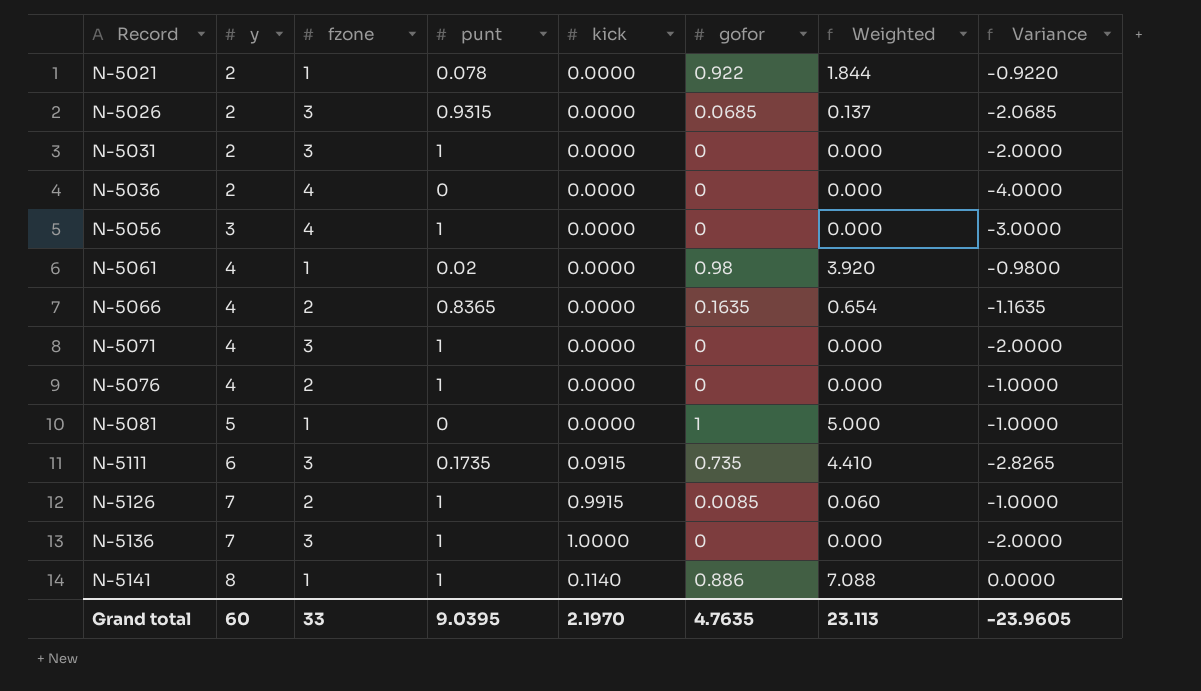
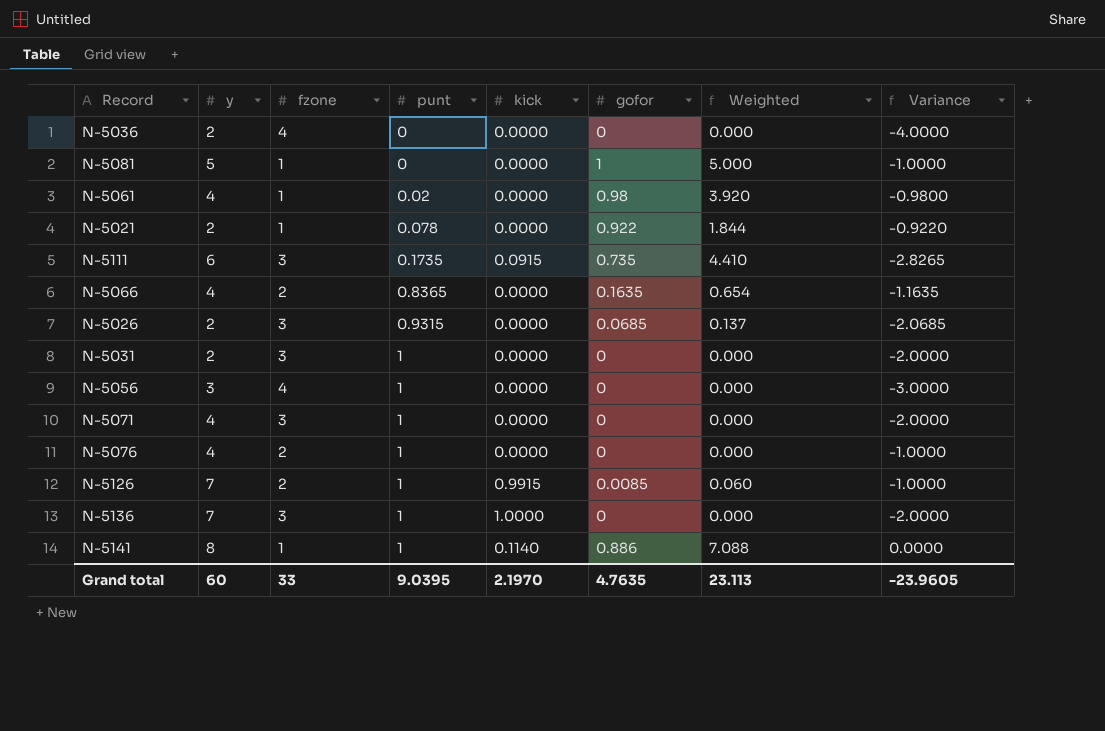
row order: Record ascending -> punt ascending

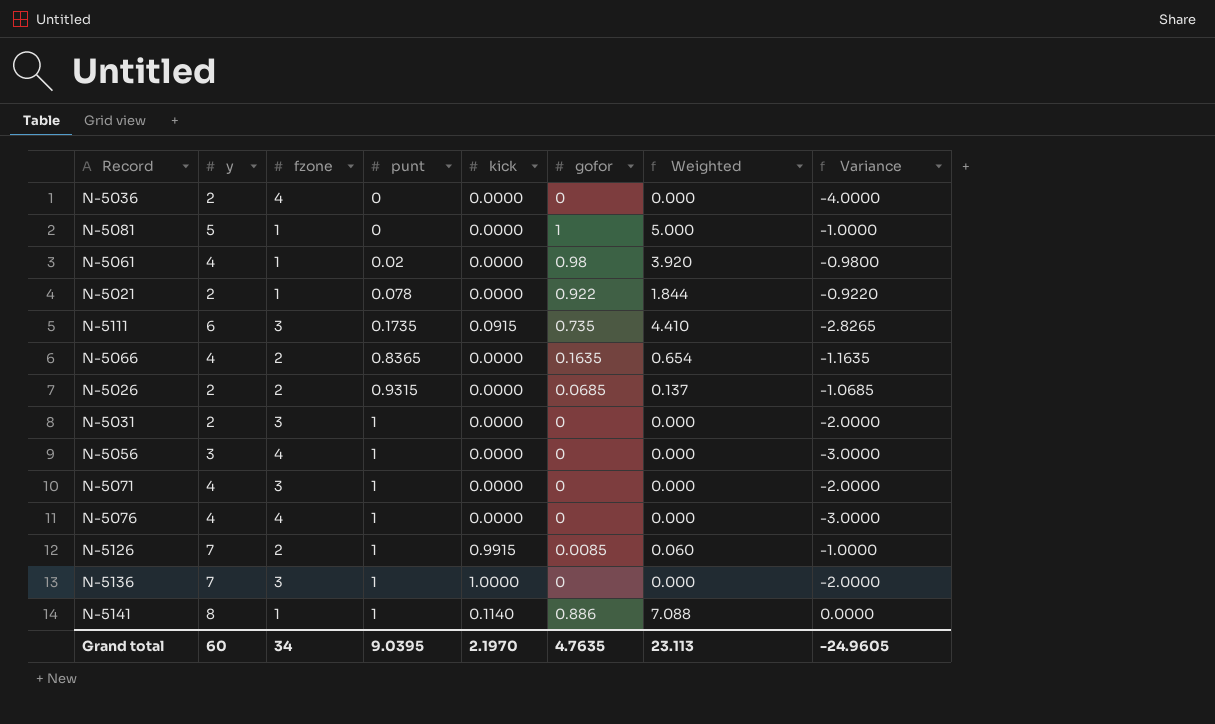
N-5026 | fzone: 3 -> 2
N-5026 | Variance: -2.0685 -> -1.0685
N-5076 | fzone: 2 -> 4
N-5076 | Variance: -1.0000 -> -3.0000
Grand total | fzone: 33 -> 34
Grand total | Variance: -23.9605 -> -24.9605

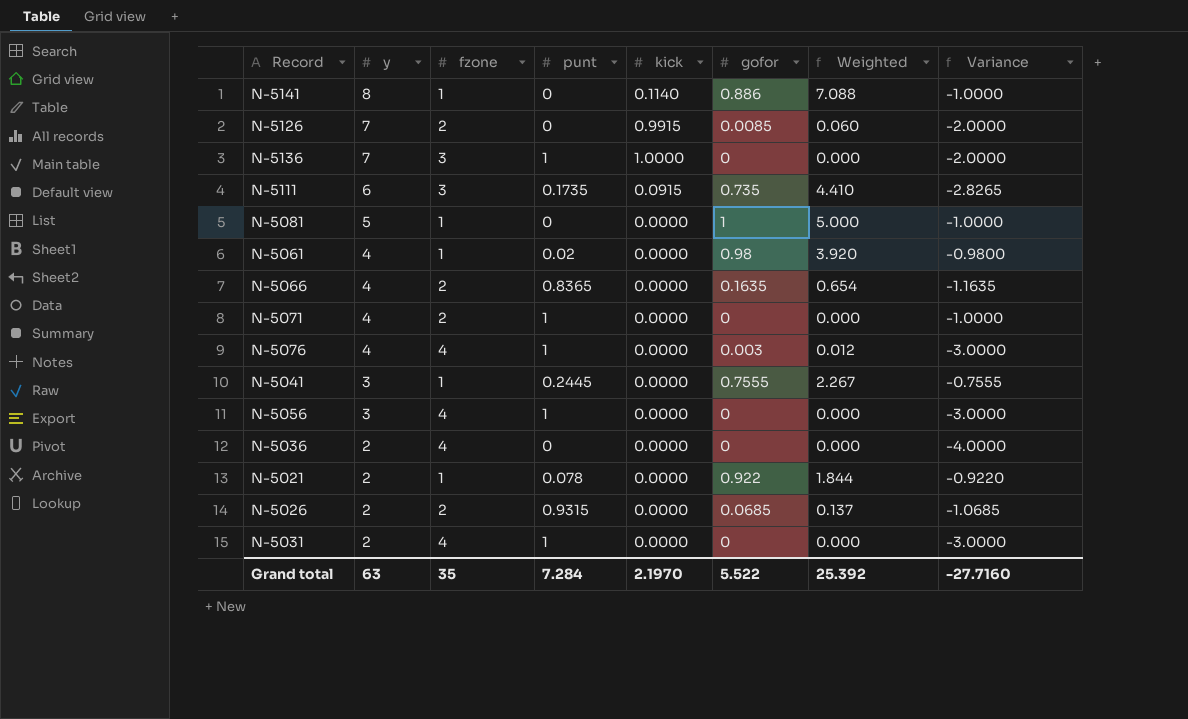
row order: punt ascending -> y descending
N-5141 | punt: 1 -> 0
N-5141 | Variance: 0.0000 -> -1.0000
N-5126 | punt: 1 -> 0
N-5126 | Variance: -1.0000 -> -2.0000
N-5071 | fzone: 3 -> 2
N-5071 | Variance: -2.0000 -> -1.0000
N-5076 | gofor: 0 -> 0.003
N-5076 | Weighted: 0.000 -> 0.012
row N-5041: none -> 3 | 1 | 0.2445 | 0.0000 | 0.7555 | 2.267 | -0.7555
N-5031 | fzone: 3 -> 4
N-5031 | Variance: -2.0000 -> -3.0000
Grand total | y: 60 -> 63
Grand total | fzone: 34 -> 35
Grand total | punt: 9.0395 -> 7.284
Grand total | gofor: 4.7635 -> 5.522
Grand total | Weighted: 23.113 -> 25.392
Grand total | Variance: -24.9605 -> -27.7160

